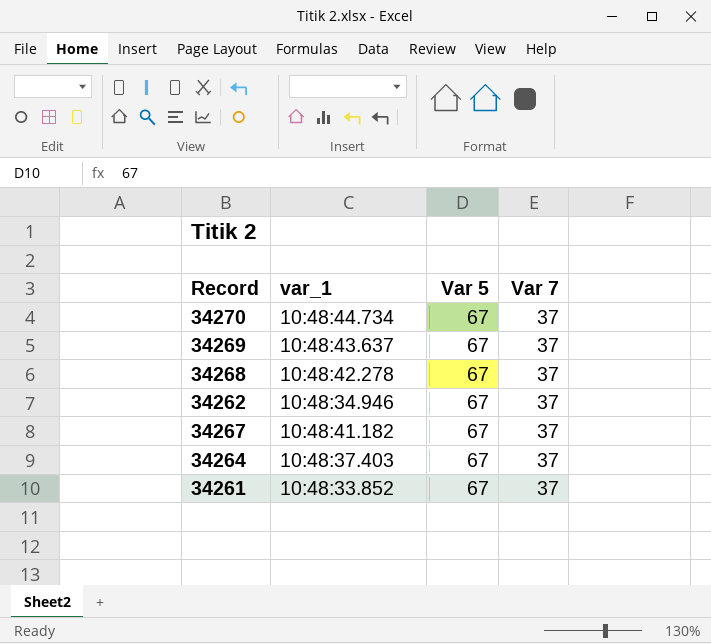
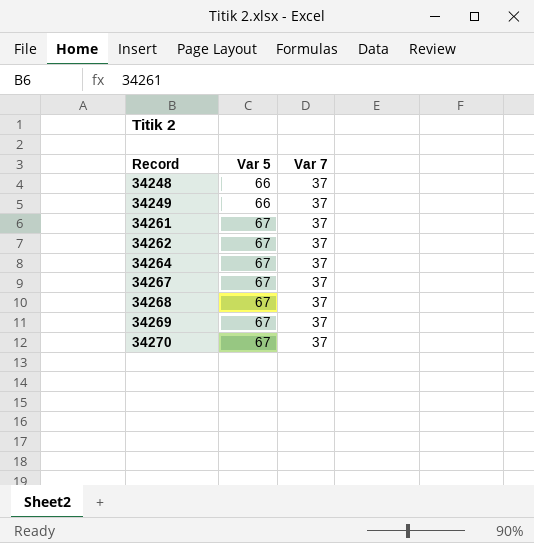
row order: none -> Record ascending
column var_1 | position: 2 -> none
row 34248: none -> 66 | 37
row 34249: none -> 66 | 37

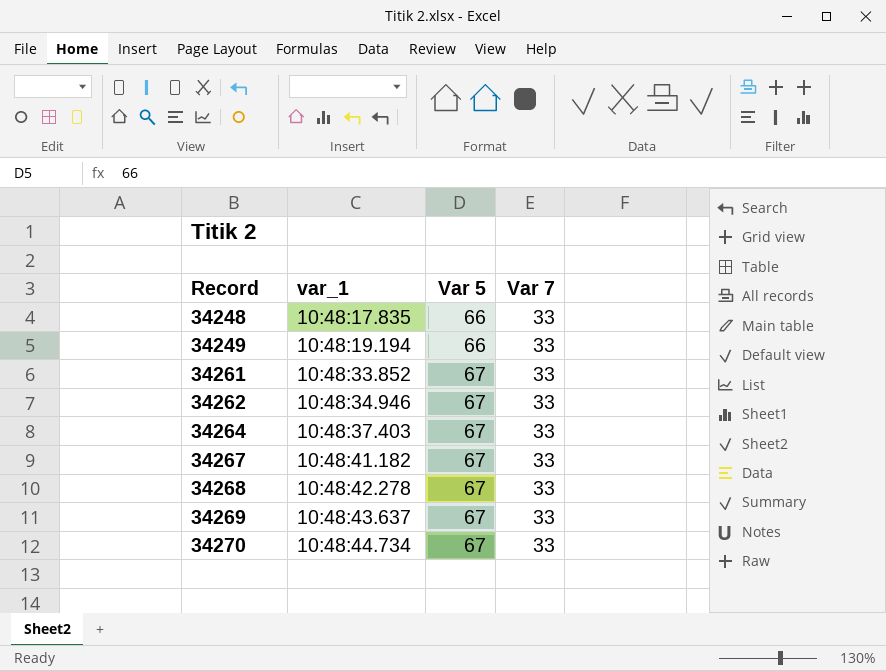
column var_1 | position: none -> 2
34248 | Var 7: 37 -> 33
34249 | Var 7: 37 -> 33
34261 | Var 7: 37 -> 33
34262 | Var 7: 37 -> 33
34264 | Var 7: 37 -> 33
34267 | Var 7: 37 -> 33
34268 | Var 7: 37 -> 33
34269 | Var 7: 37 -> 33
34270 | Var 7: 37 -> 33

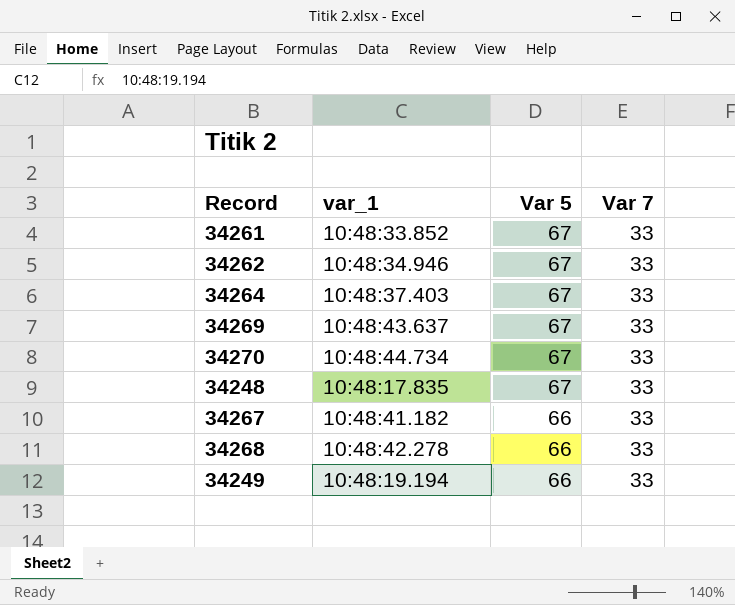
row order: Record ascending -> Var 5 descending
34248 | Var 5: 66 -> 67
34267 | Var 5: 67 -> 66
34268 | Var 5: 67 -> 66

